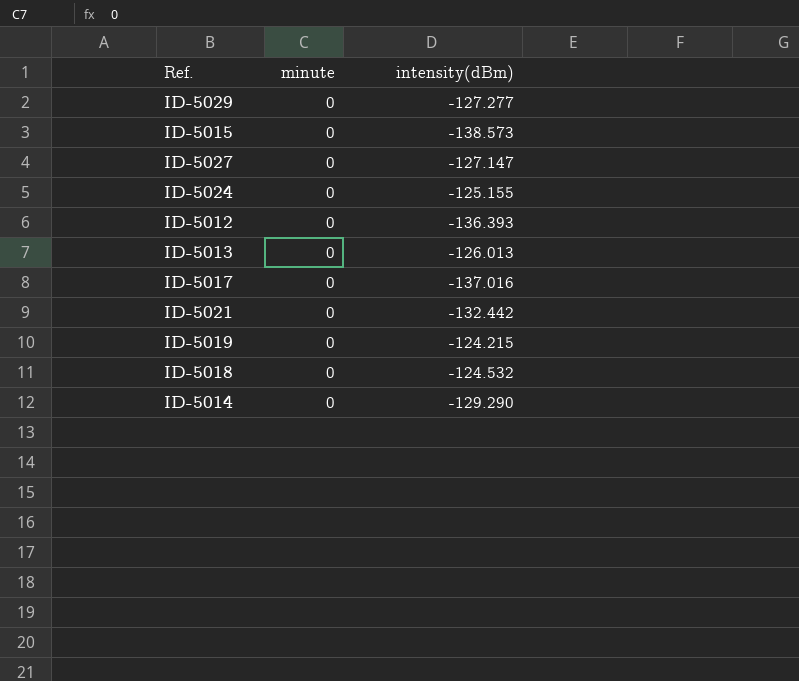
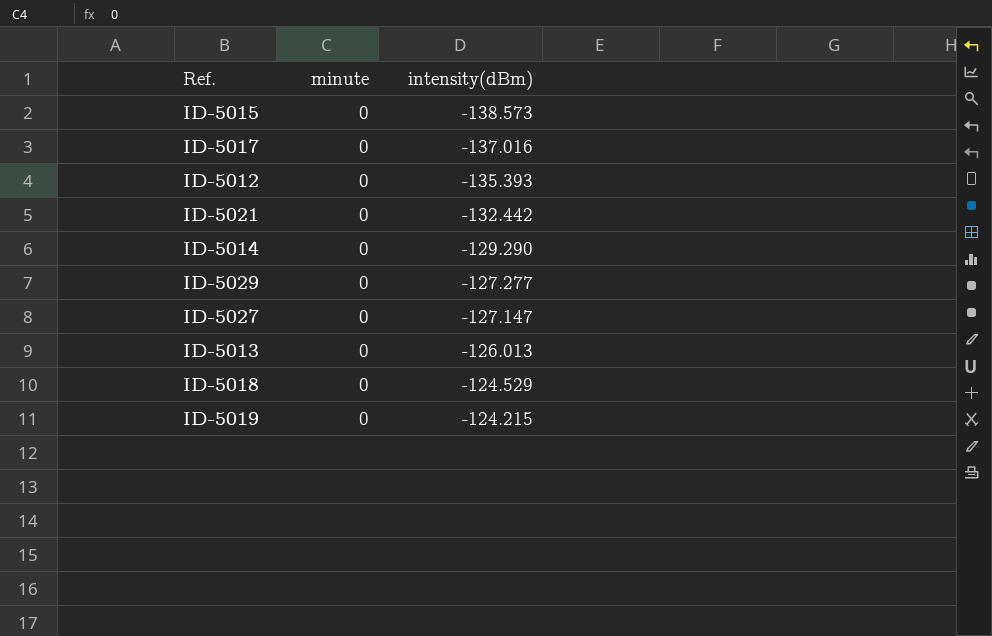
row order: none -> intensity(dBm) ascending
row ID-5024: 0 | -125.155 -> none
ID-5012 | intensity(dBm): -136.393 -> -135.393
ID-5018 | intensity(dBm): -124.532 -> -124.529

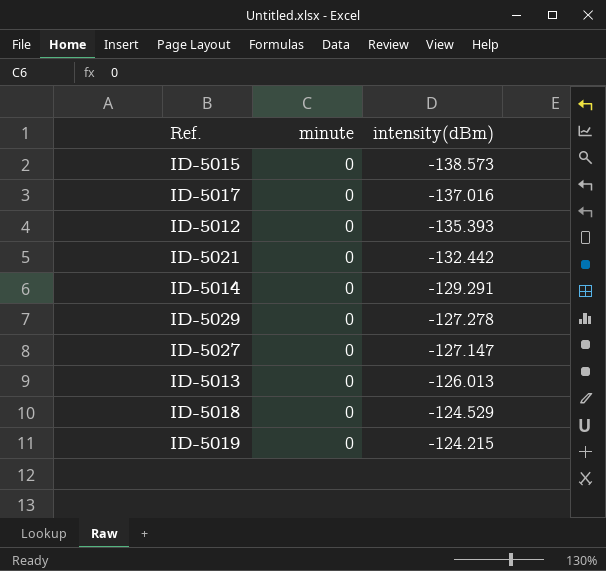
ID-5014 | intensity(dBm): -129.290 -> -129.291
ID-5029 | intensity(dBm): -127.277 -> -127.278

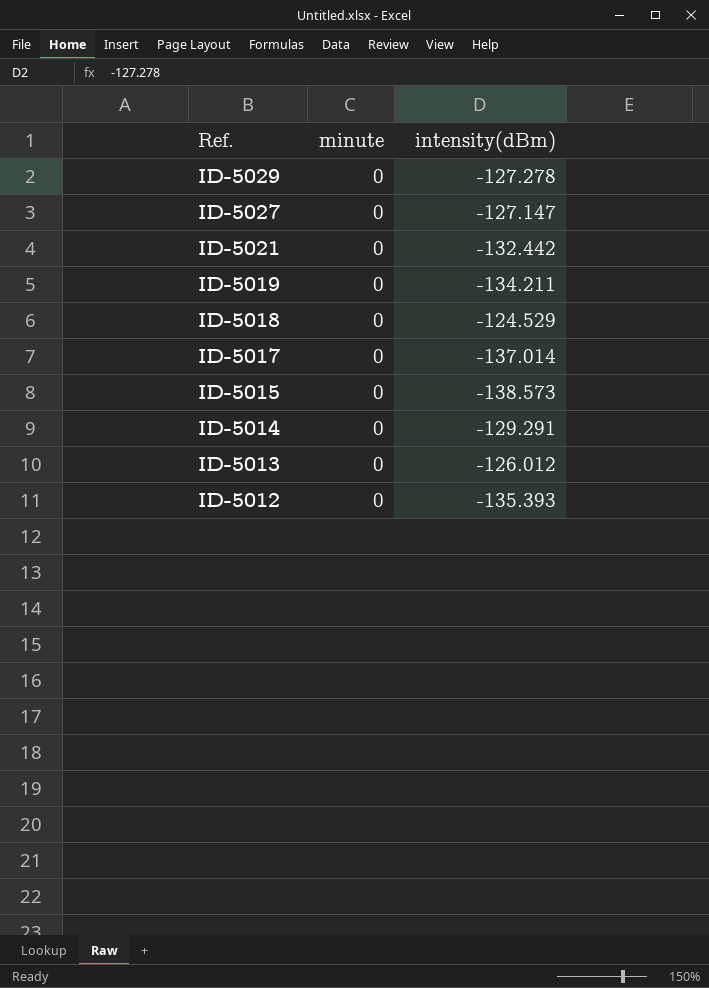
row order: intensity(dBm) ascending -> Ref. descending
ID-5019 | intensity(dBm): -124.215 -> -134.211
ID-5017 | intensity(dBm): -137.016 -> -137.014
ID-5013 | intensity(dBm): -126.013 -> -126.012

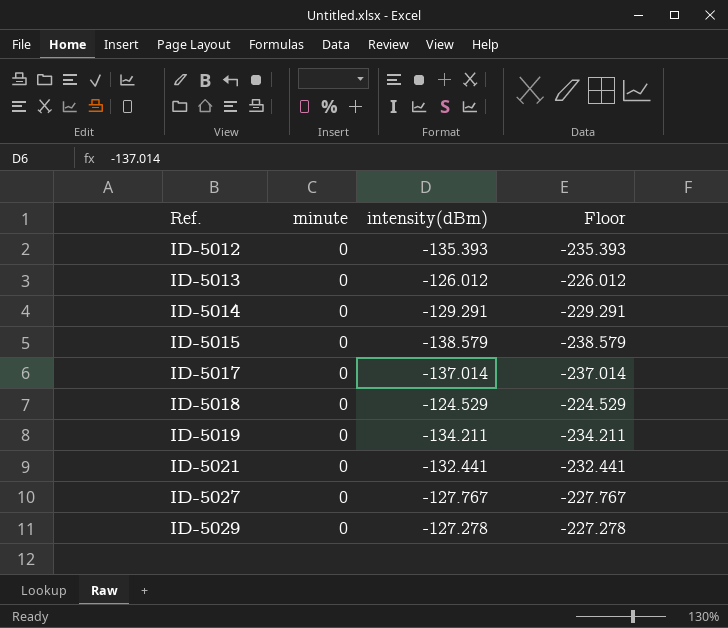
row order: Ref. descending -> Ref. ascending
column Floor | formula: none -> [intensity(dBm)] - 100
ID-5015 | intensity(dBm): -138.573 -> -138.579
ID-5021 | intensity(dBm): -132.442 -> -132.441
ID-5027 | intensity(dBm): -127.147 -> -127.767

